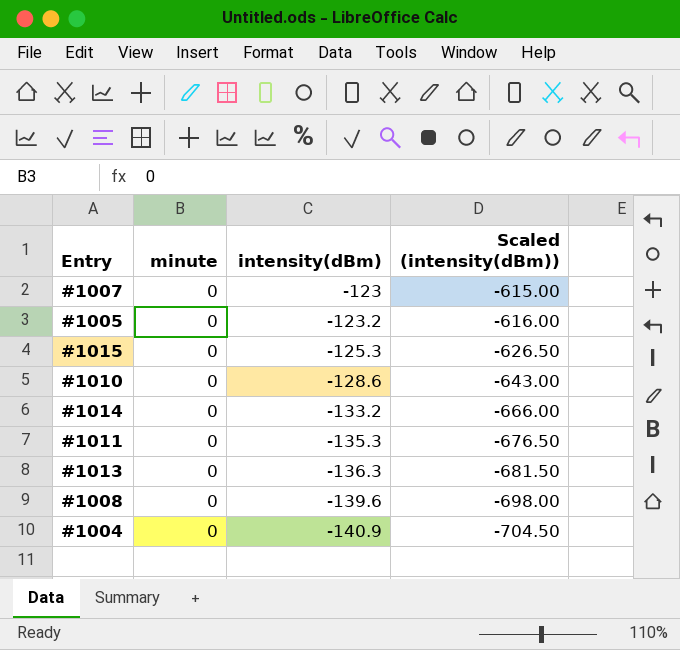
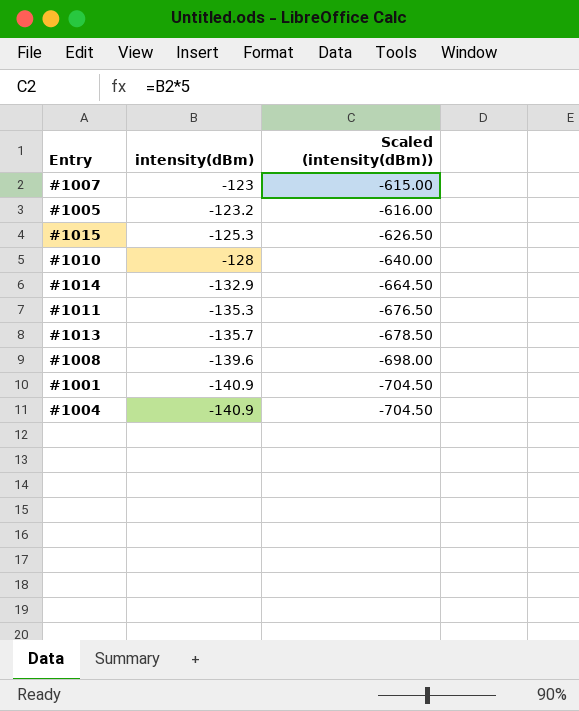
column minute | position: 2 -> none
#1010 | intensity(dBm): -128.6 -> -128
#1010 | Scaled (intensity(dBm)): -643.00 -> -640.00
#1014 | intensity(dBm): -133.2 -> -132.9
#1014 | Scaled (intensity(dBm)): -666.00 -> -664.50
#1013 | intensity(dBm): -136.3 -> -135.7
#1013 | Scaled (intensity(dBm)): -681.50 -> -678.50
row #1001: none -> -140.9 | -704.50

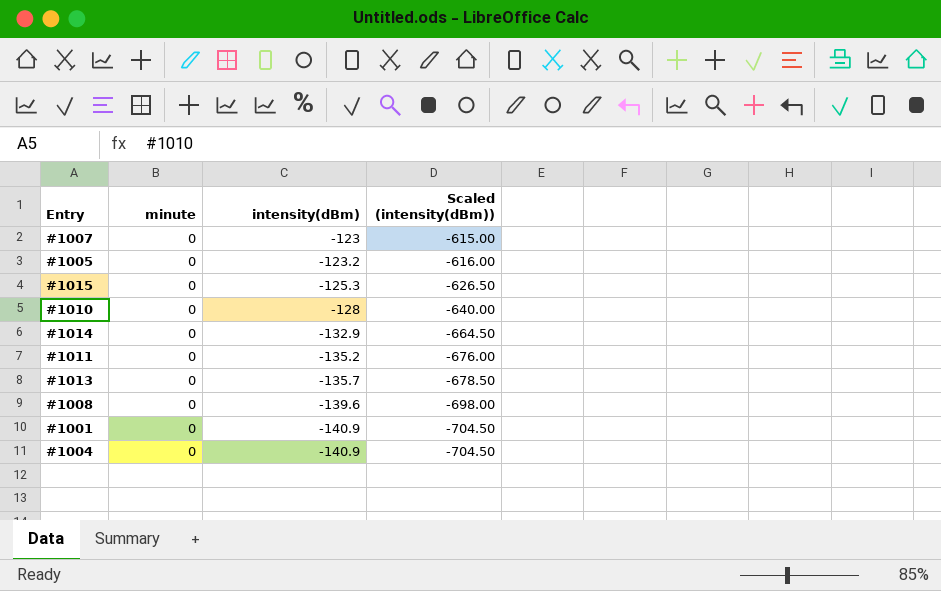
column minute | position: none -> 2
#1011 | intensity(dBm): -135.3 -> -135.2
#1011 | Scaled (intensity(dBm)): -676.50 -> -676.00

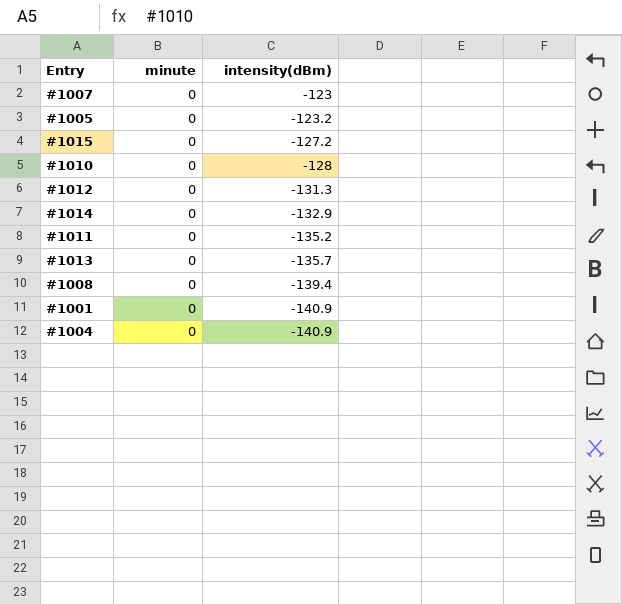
column Scaled (intensity(dBm)) | formula: [intensity(dBm)] * 5 -> none
#1015 | intensity(dBm): -125.3 -> -127.2
row #1012: none -> 0 | -131.3
#1008 | intensity(dBm): -139.6 -> -139.4

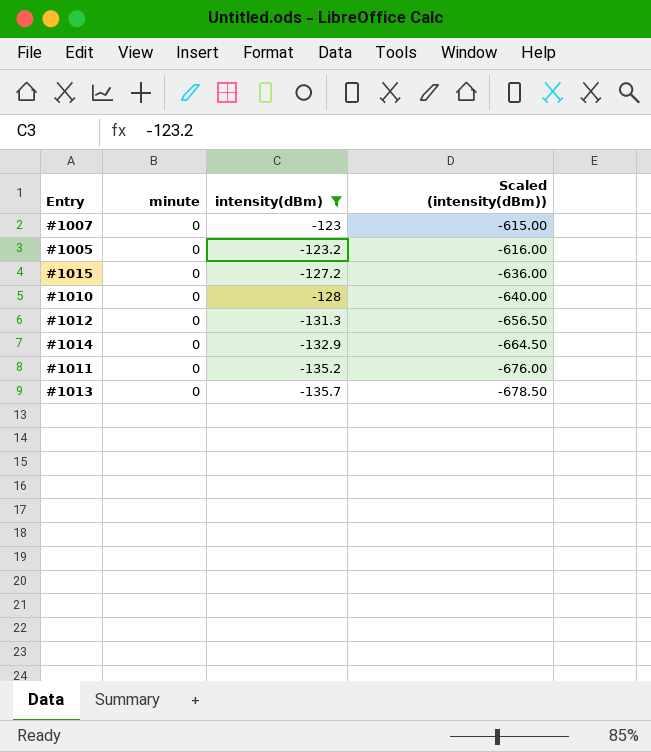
filter: none -> intensity(dBm) >= -135.7
column Scaled (intensity(dBm)) | formula: none -> [intensity(dBm)] * 5

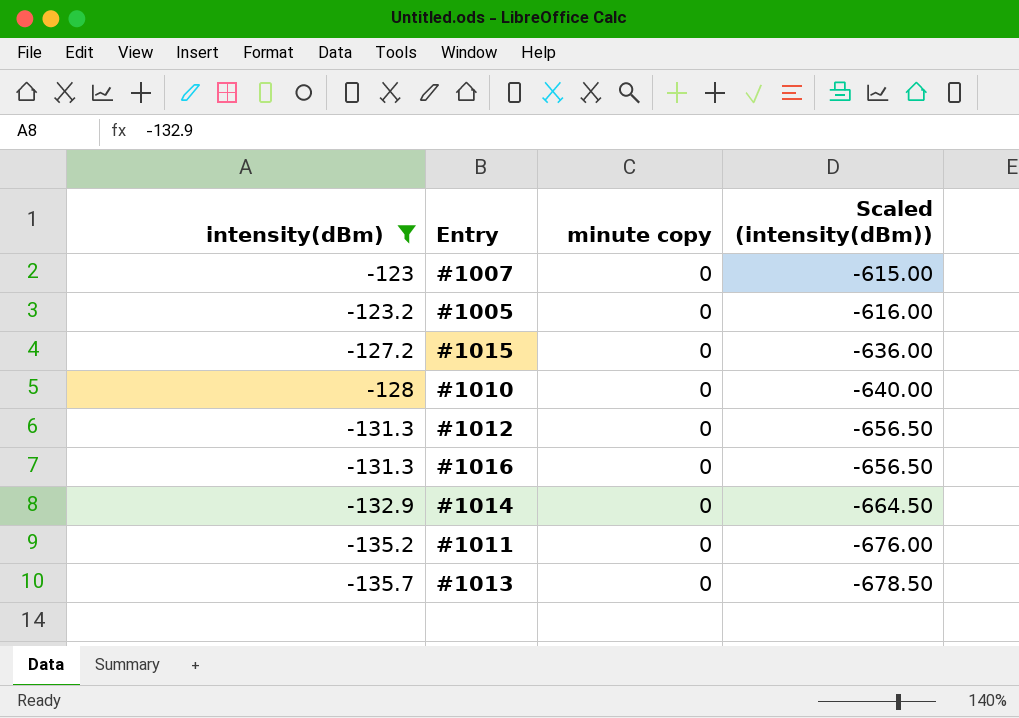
column intensity(dBm) | position: 3 -> 1
column name: minute -> minute copy
row #1016: none -> -131.3 | 0 | -656.50

